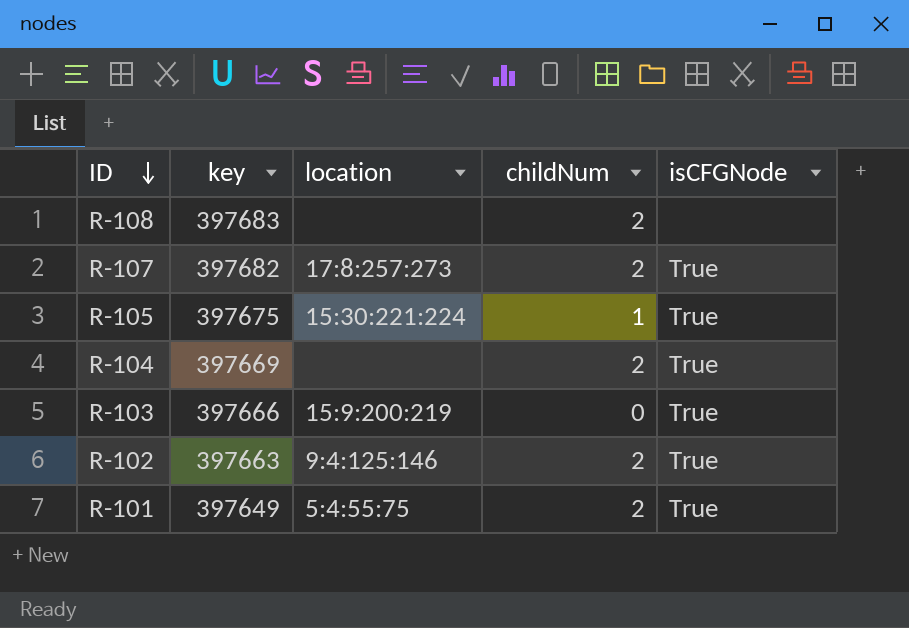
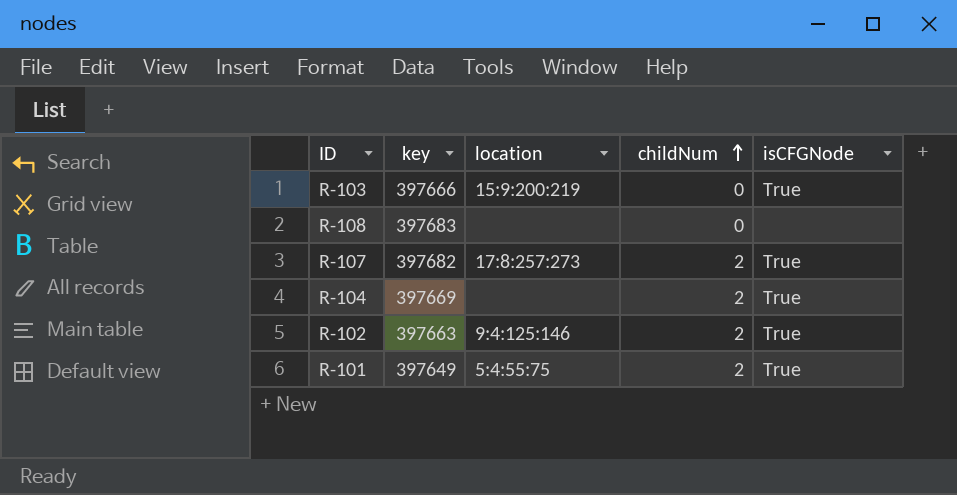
row order: ID descending -> childNum ascending
row R-105: 397675 | 15:30:221:224 | 1 | True -> none
R-108 | childNum: 2 -> 0

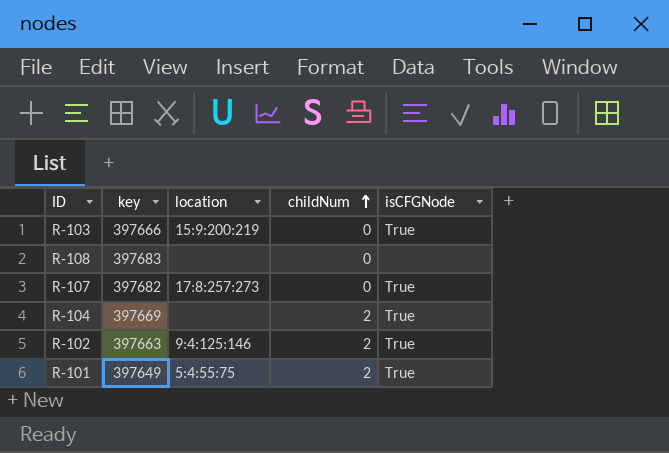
R-107 | childNum: 2 -> 0

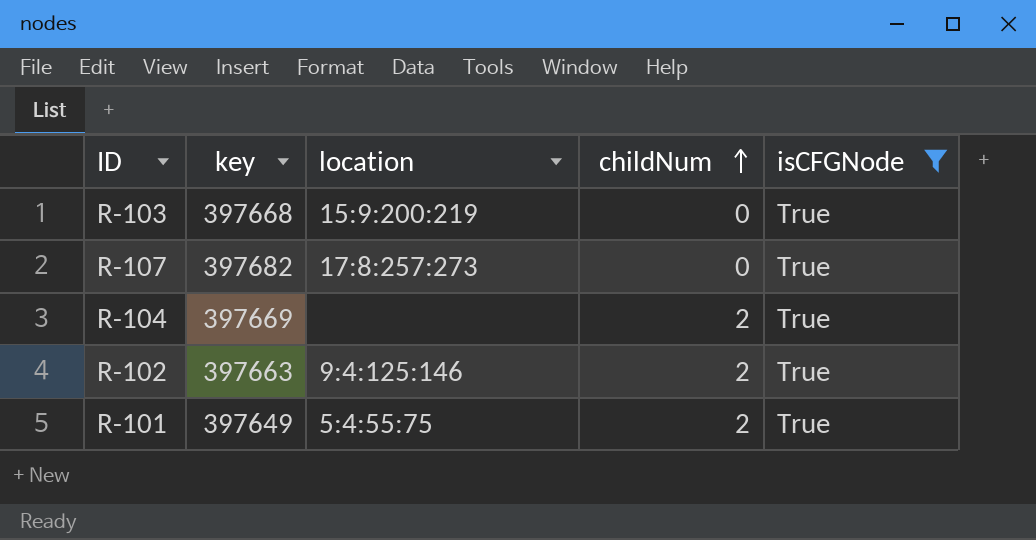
filter: none -> isCFGNode = True
R-103 | key: 397666 -> 397668

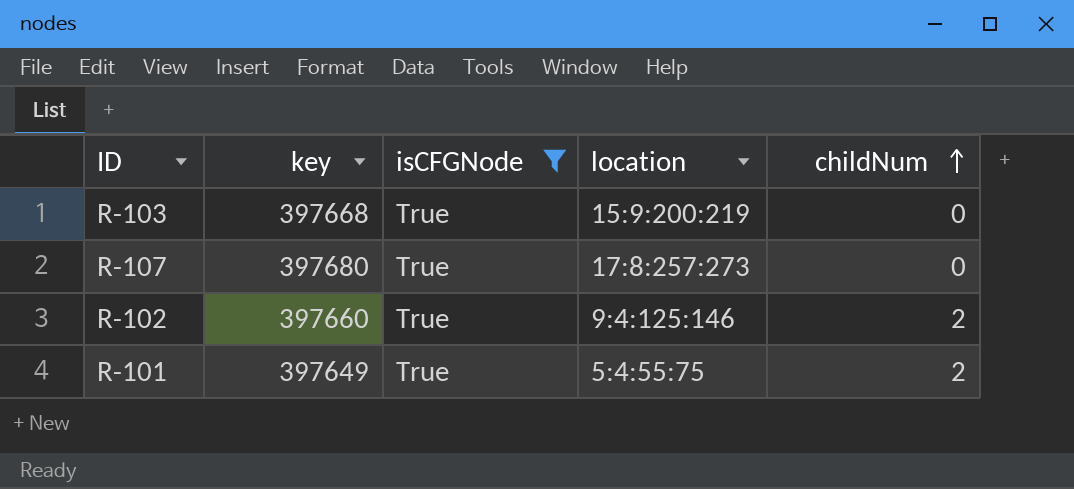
column isCFGNode | position: 5 -> 3
row R-104: 397669 | none | 2 | True -> none
R-107 | key: 397682 -> 397680
R-102 | key: 397663 -> 397660

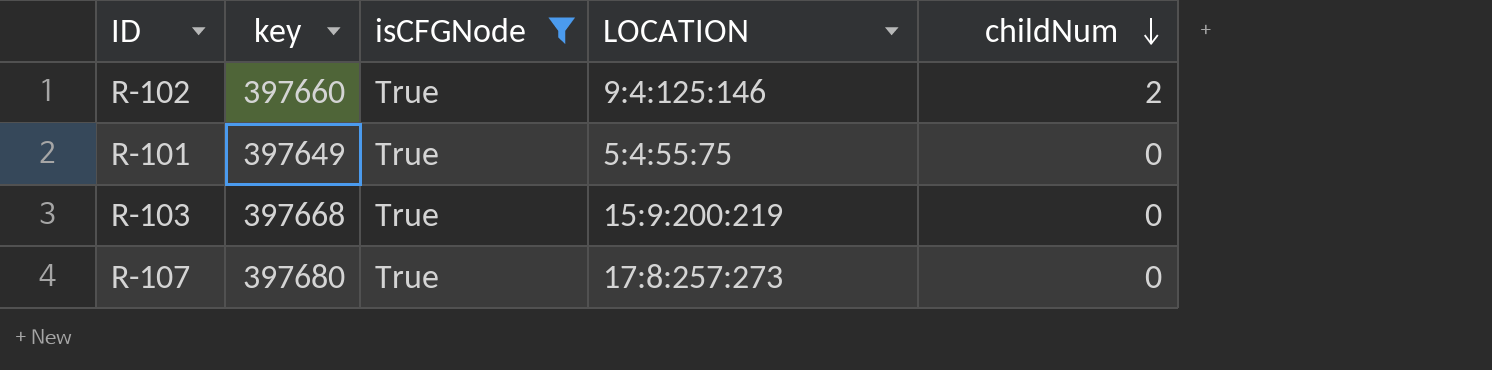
row order: childNum ascending -> childNum descending
column name: location -> LOCATION
R-101 | childNum: 2 -> 0

